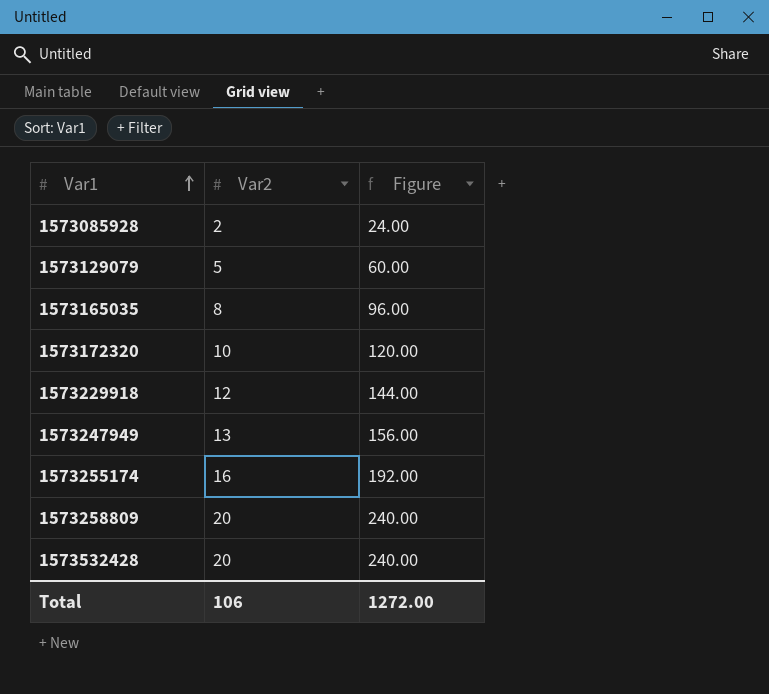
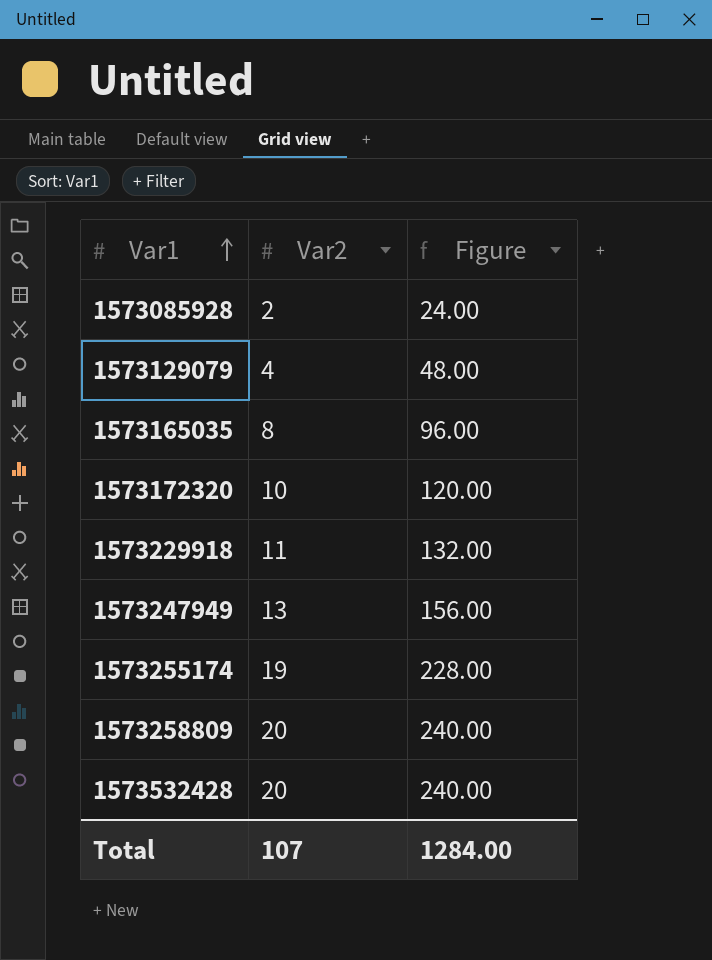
1573129079 | Var2: 5 -> 4
1573129079 | Figure: 60.00 -> 48.00
1573229918 | Var2: 12 -> 11
1573229918 | Figure: 144.00 -> 132.00
1573255174 | Var2: 16 -> 19
1573255174 | Figure: 192.00 -> 228.00
Total | Var2: 106 -> 107
Total | Figure: 1272.00 -> 1284.00

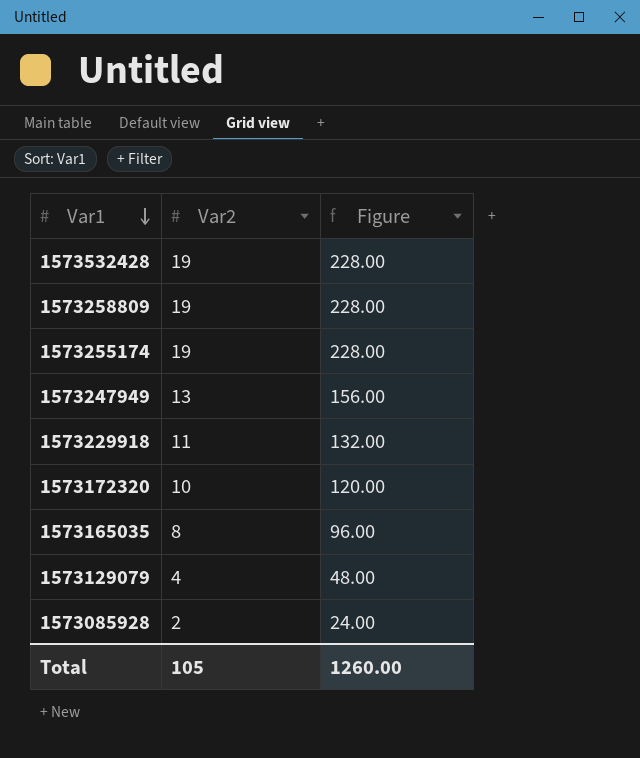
row order: Var1 ascending -> Var1 descending
1573532428 | Var2: 20 -> 19
1573532428 | Figure: 240.00 -> 228.00
1573258809 | Var2: 20 -> 19
1573258809 | Figure: 240.00 -> 228.00
Total | Var2: 107 -> 105
Total | Figure: 1284.00 -> 1260.00

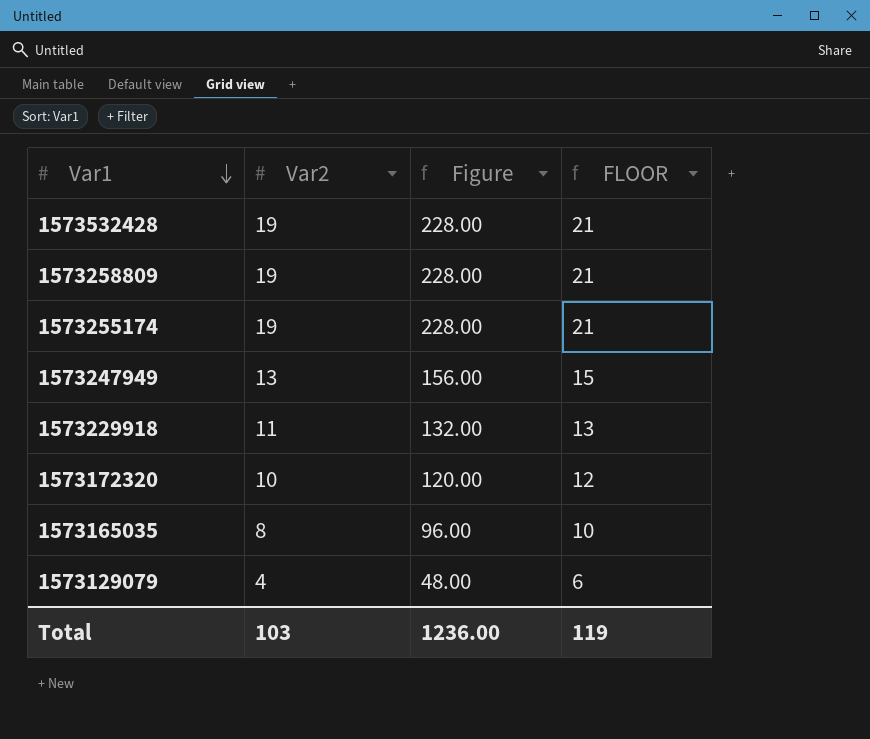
column FLOOR | formula: none -> [Var2] + 2
row 1573085928: 2 | 24.00 -> none
Total | Var2: 105 -> 103
Total | Figure: 1260.00 -> 1236.00

